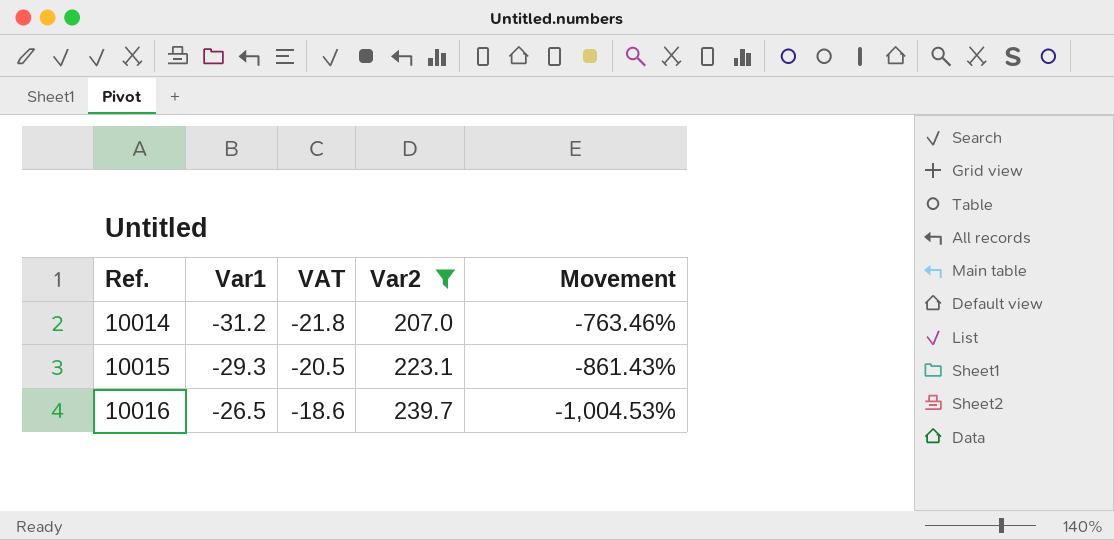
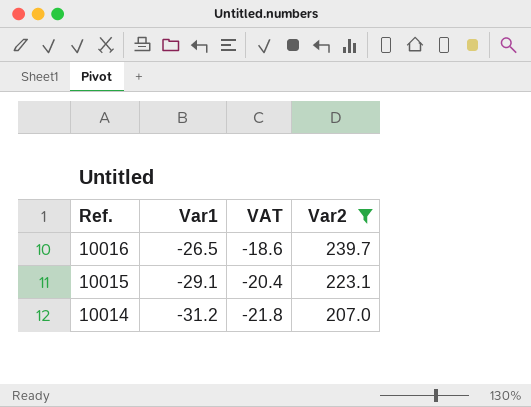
row order: Ref. ascending -> Ref. descending
column Movement | formula: ([Var2] - [Var1]) / [Var1] -> none
10015 | Var1: -29.3 -> -29.1
10015 | VAT: -20.5 -> -20.4

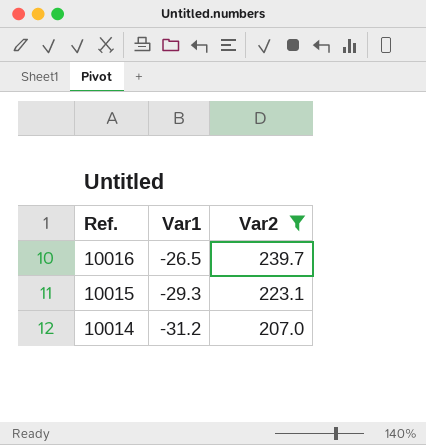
column VAT | formula: [Var1] * 0.7 -> none
10015 | Var1: -29.1 -> -29.3

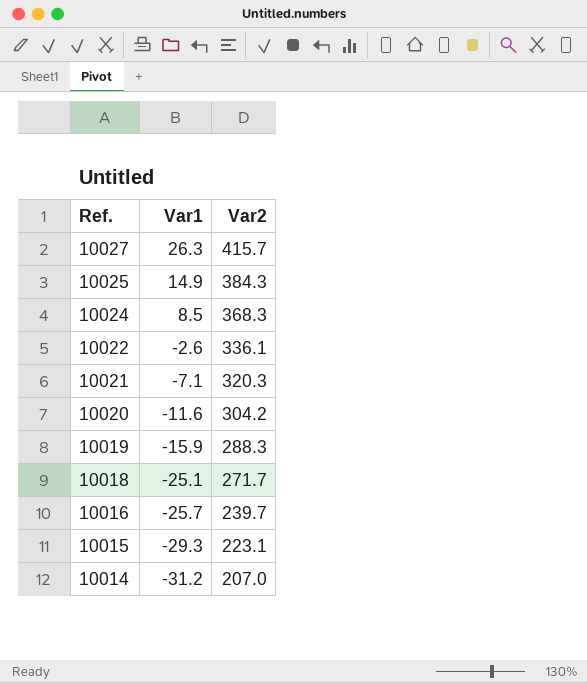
filter: Var2 <= 239.7 -> none
10016 | Var1: -26.5 -> -25.7

